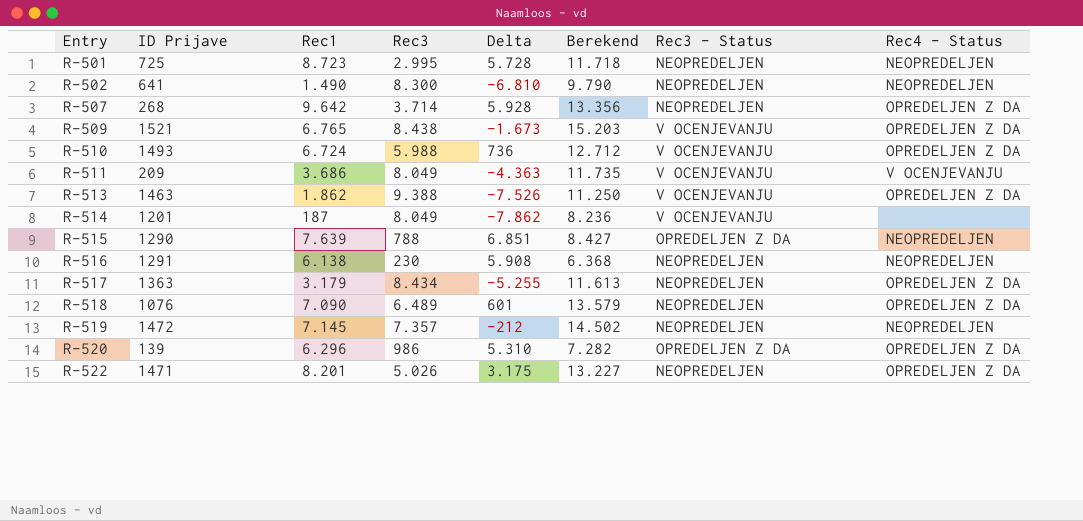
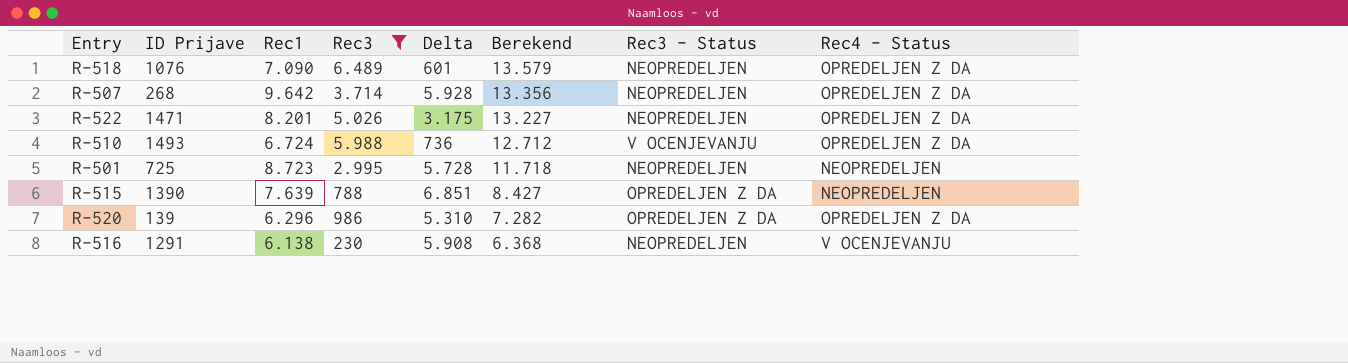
filter: none -> Rec3 <= 6.489
row order: Entry ascending -> Berekend descending
R-515 | ID Prijave: 1290 -> 1390
R-516 | Rec4 - Status: NEOPREDELJEN -> V OCENJEVANJU

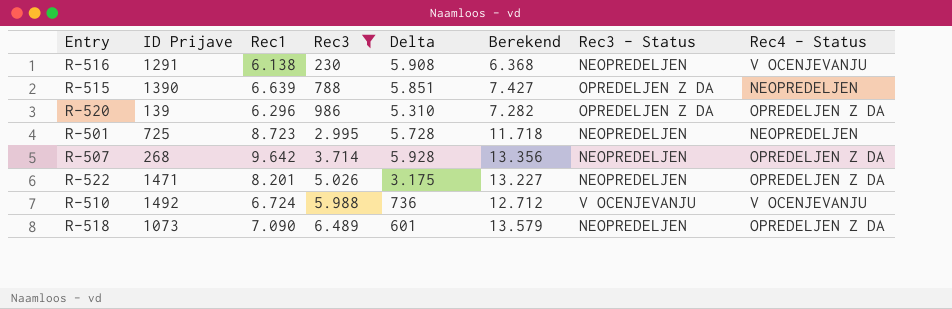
row order: Berekend descending -> Rec3 ascending
R-515 | Rec1: 7.639 -> 6.639
R-515 | Delta: 6.851 -> 5.851
R-515 | Berekend: 8.427 -> 7.427
R-510 | ID Prijave: 1493 -> 1492
R-510 | Rec4 - Status: OPREDELJEN Z DA -> V OCENJEVANJU
R-518 | ID Prijave: 1076 -> 1073

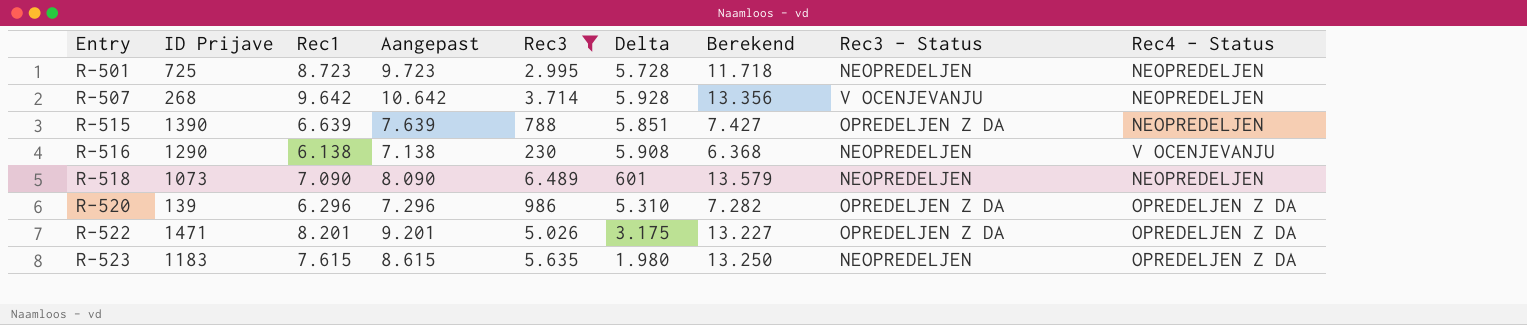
row order: Rec3 ascending -> Entry ascending
column Aangepast | formula: none -> [Rec1] + 1000
row R-510: 1492 | 6.724 | 5.988 | 736 | 12.712 | V OCENJEVANJU | V OCENJEVANJU -> none
R-507 | Rec3 - Status: NEOPREDELJEN -> V OCENJEVANJU
R-507 | Rec4 - Status: OPREDELJEN Z DA -> NEOPREDELJEN
R-516 | ID Prijave: 1291 -> 1290
R-518 | Rec4 - Status: OPREDELJEN Z DA -> NEOPREDELJEN
R-522 | Rec3 - Status: NEOPREDELJEN -> OPREDELJEN Z DA
row R-523: none -> 1183 | 7.615 | 8.615 | 5.635 | 1.980 | 13.250 | NEOPREDELJEN | OPREDELJEN Z DA

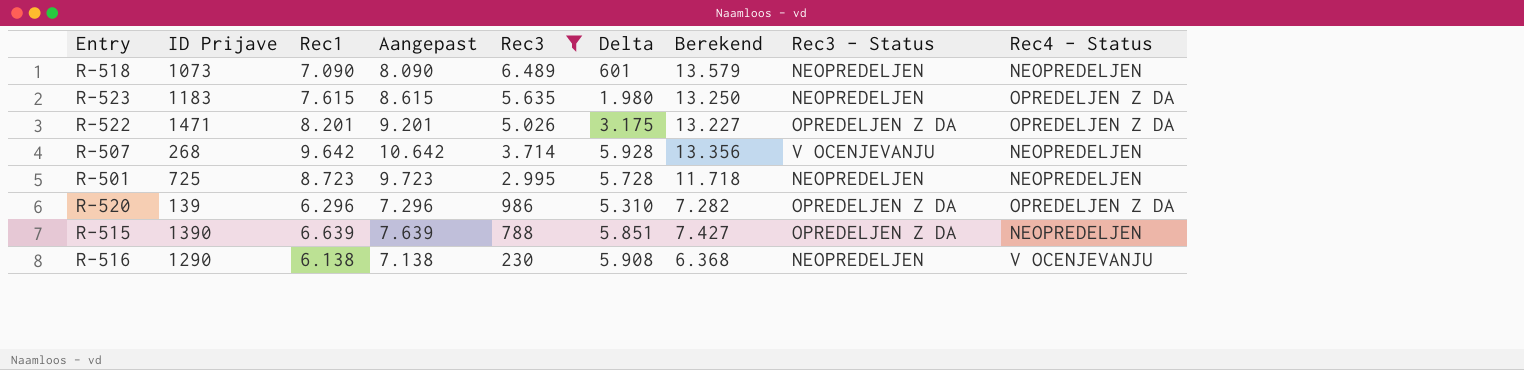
row order: Entry ascending -> Rec3 descending

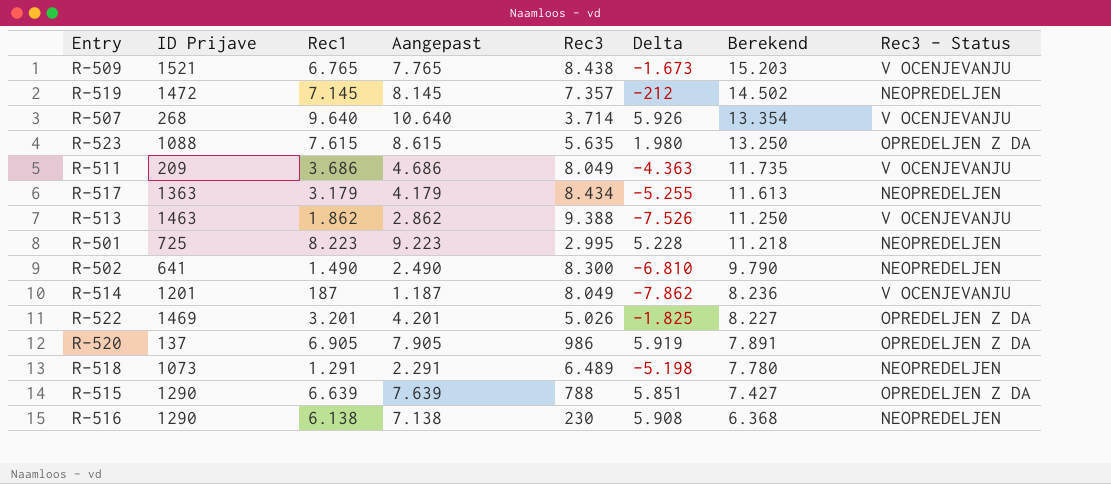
filter: Rec3 <= 6.489 -> none
row order: Rec3 descending -> Berekend descending
column Rec4 - Status | position: 9 -> none
R-507 | Rec1: 9.642 -> 9.640
R-507 | Aangepast: 10.642 -> 10.640
R-507 | Delta: 5.928 -> 5.926
R-507 | Berekend: 13.356 -> 13.354
R-523 | ID Prijave: 1183 -> 1088
R-523 | Rec3 - Status: NEOPREDELJEN -> OPREDELJEN Z DA
R-501 | Rec1: 8.723 -> 8.223
R-501 | Aangepast: 9.723 -> 9.223
R-501 | Delta: 5.728 -> 5.228
R-501 | Berekend: 11.718 -> 11.218
R-522 | ID Prijave: 1471 -> 1469
R-522 | Rec1: 8.201 -> 3.201
R-522 | Aangepast: 9.201 -> 4.201
R-522 | Delta: 3.175 -> -1.825
R-522 | Berekend: 13.227 -> 8.227
R-520 | ID Prijave: 139 -> 137
R-520 | Rec1: 6.296 -> 6.905
R-520 | Aangepast: 7.296 -> 7.905
R-520 | Delta: 5.310 -> 5.919
R-520 | Berekend: 7.282 -> 7.891
R-518 | Rec1: 7.090 -> 1.291
R-518 | Aangepast: 8.090 -> 2.291
R-518 | Delta: 601 -> -5.198
R-518 | Berekend: 13.579 -> 7.780
R-515 | ID Prijave: 1390 -> 1290

